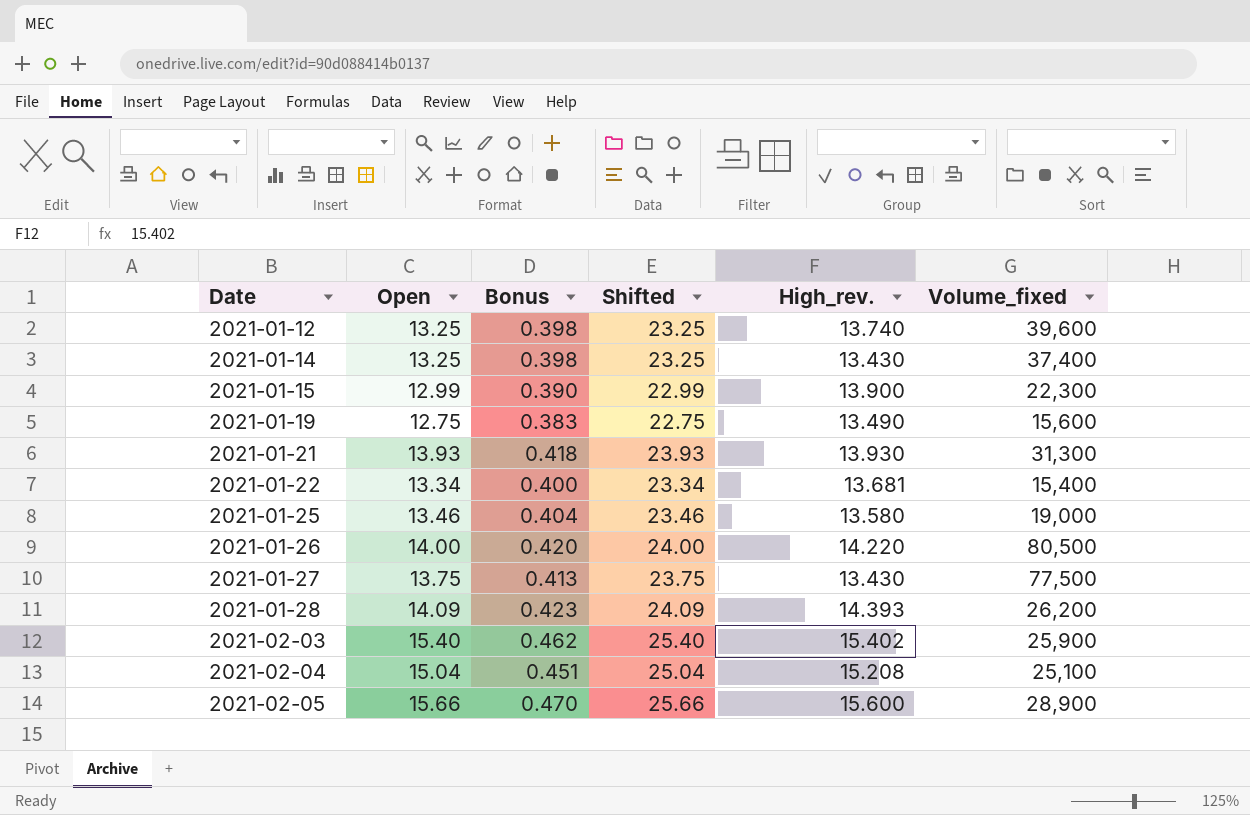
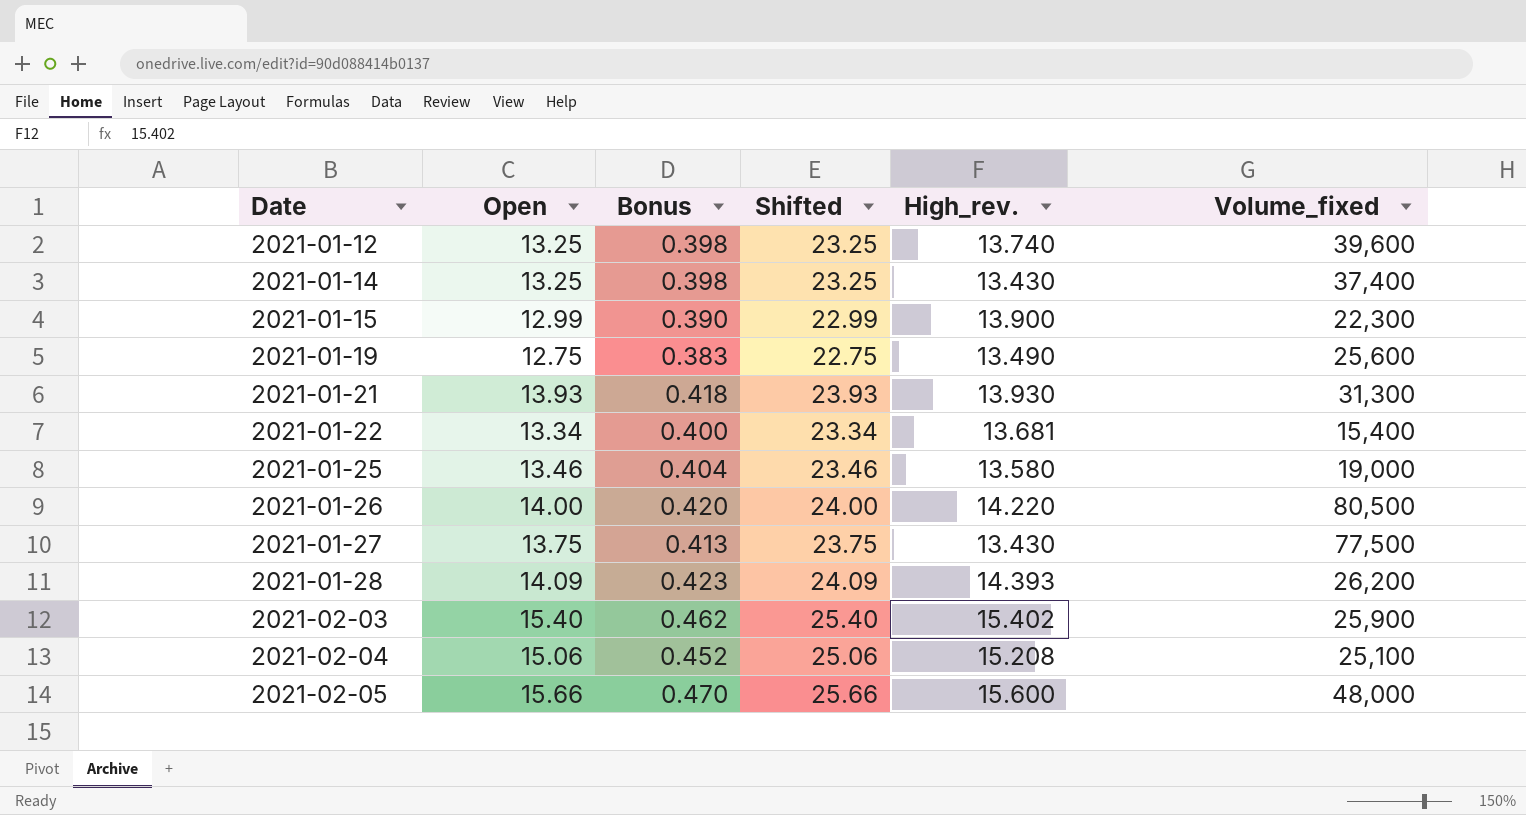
2021-01-19 | Volume_fixed: 15,600 -> 25,600
2021-02-04 | Open: 15.04 -> 15.06
2021-02-04 | Bonus: 0.451 -> 0.452
2021-02-04 | Shifted: 25.04 -> 25.06
2021-02-05 | Volume_fixed: 28,900 -> 48,000

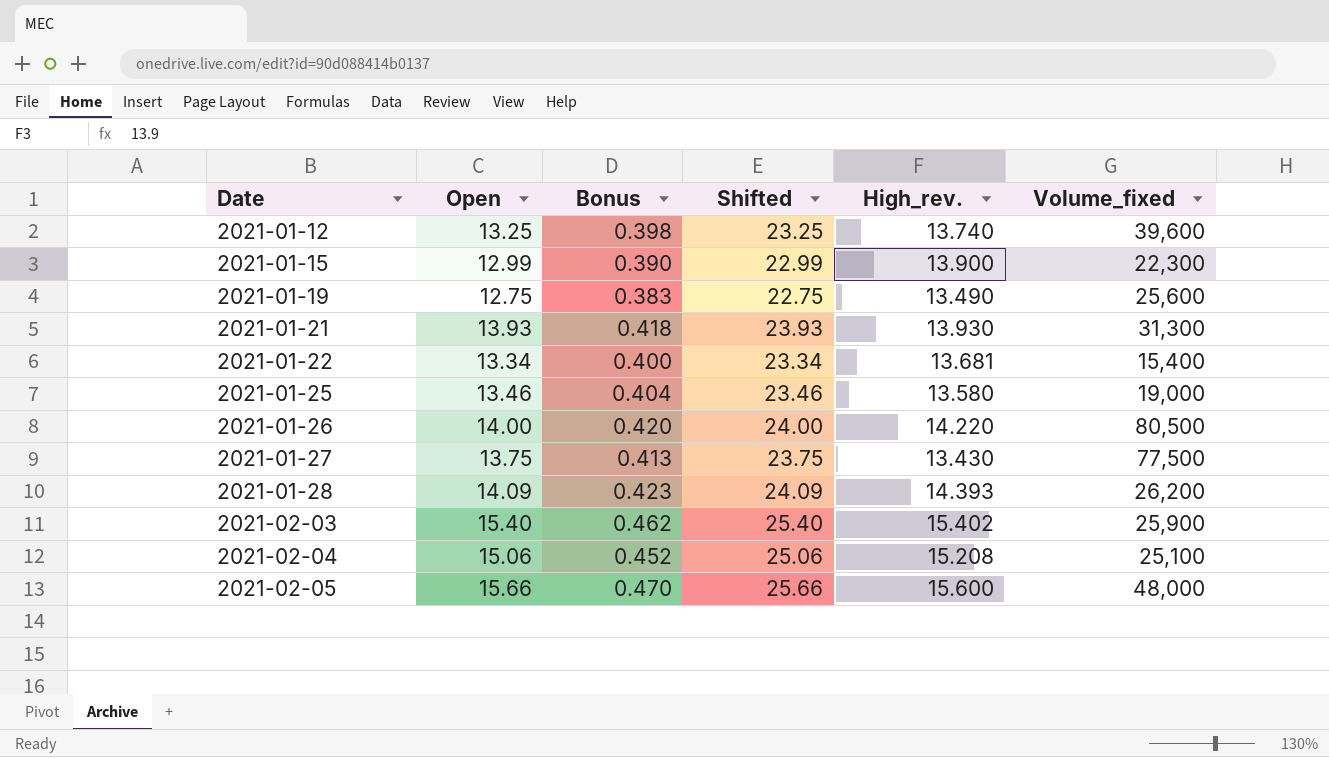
row 2021-01-14: 13.25 | 0.398 | 23.25 | 13.430 | 37,400 -> none

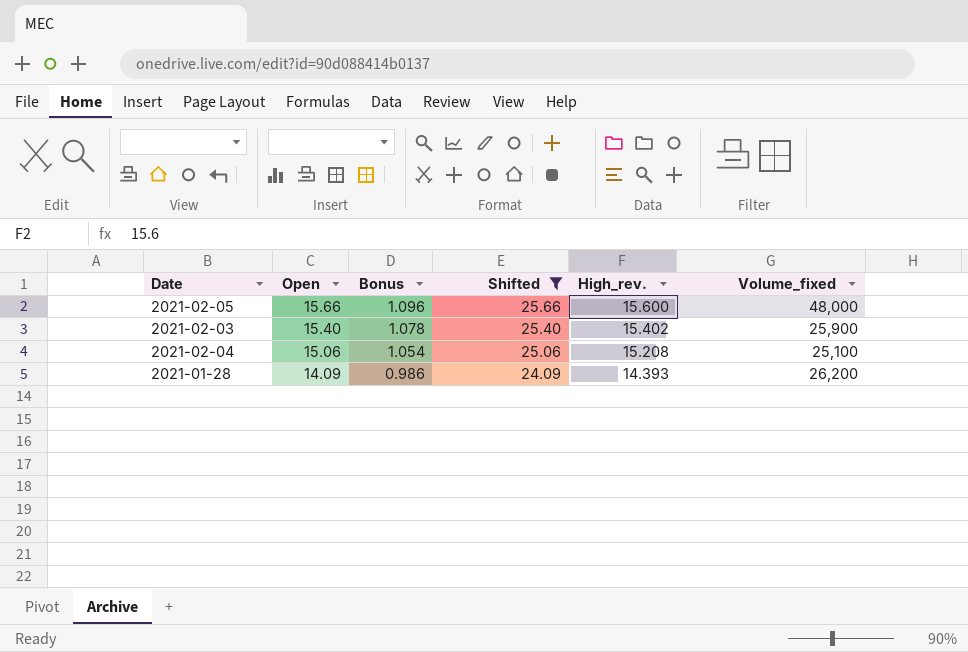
filter: none -> Shifted >= 24.09
row order: Date ascending -> Open descending
column Bonus | formula: [Open] * 0.03 -> [Open] * 0.07

